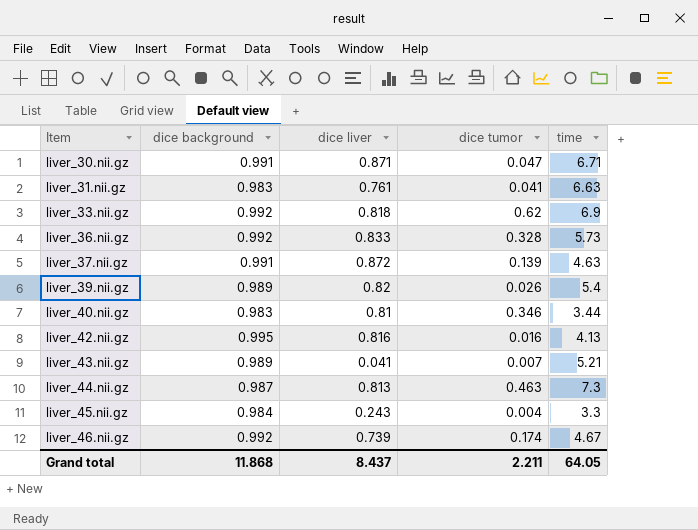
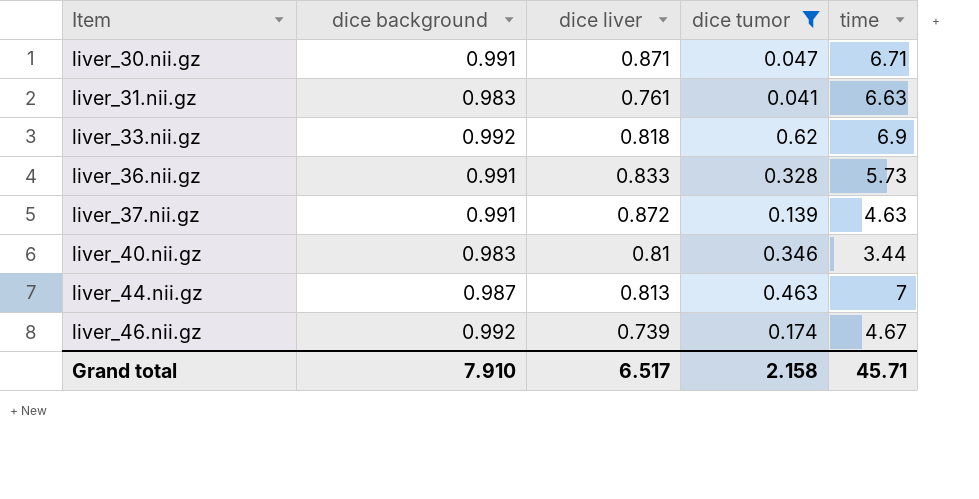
filter: none -> dice tumor >= 0.041
liver_36.nii.gz | dice background: 0.992 -> 0.991
liver_44.nii.gz | time: 7.3 -> 7
Grand total | dice background: 11.868 -> 7.910
Grand total | dice liver: 8.437 -> 6.517
Grand total | dice tumor: 2.211 -> 2.158
Grand total | time: 64.05 -> 45.71

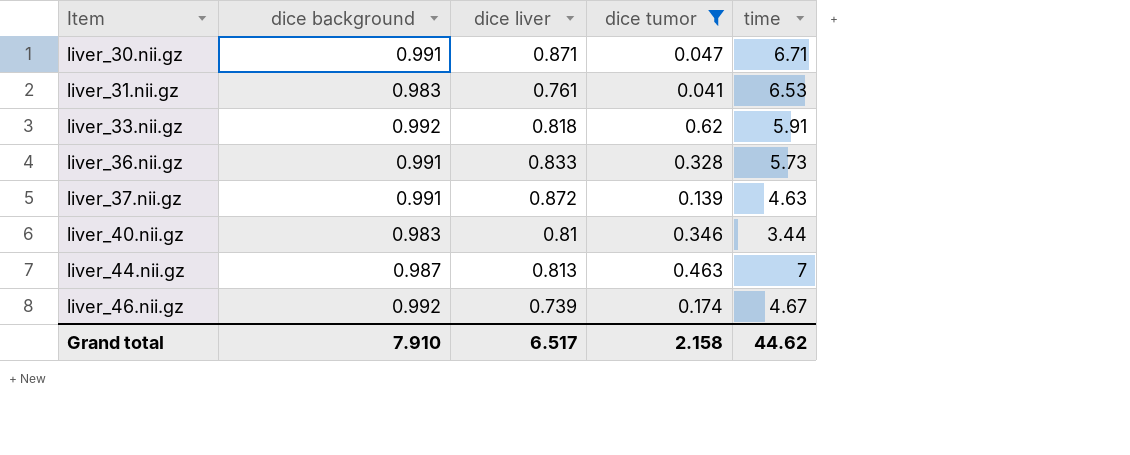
liver_31.nii.gz | time: 6.63 -> 6.53
liver_33.nii.gz | time: 6.9 -> 5.91
Grand total | time: 45.71 -> 44.62

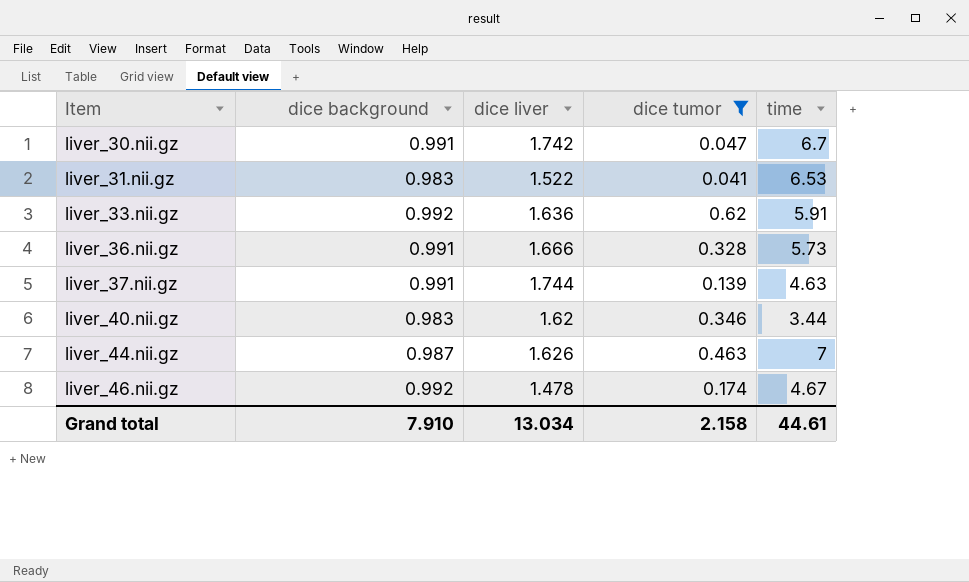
liver_30.nii.gz | dice liver: 0.871 -> 1.742
liver_30.nii.gz | time: 6.71 -> 6.7
liver_31.nii.gz | dice liver: 0.761 -> 1.522
liver_33.nii.gz | dice liver: 0.818 -> 1.636
liver_36.nii.gz | dice liver: 0.833 -> 1.666
liver_37.nii.gz | dice liver: 0.872 -> 1.744
liver_40.nii.gz | dice liver: 0.81 -> 1.62
liver_44.nii.gz | dice liver: 0.813 -> 1.626
liver_46.nii.gz | dice liver: 0.739 -> 1.478
Grand total | dice liver: 6.517 -> 13.034
Grand total | time: 44.62 -> 44.61

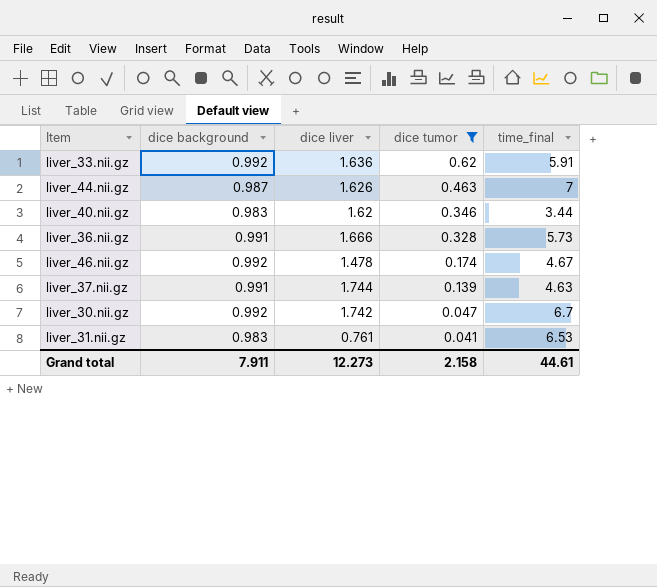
row order: Item ascending -> dice tumor descending
column name: time -> time_final
liver_30.nii.gz | dice background: 0.991 -> 0.992
liver_31.nii.gz | dice liver: 1.522 -> 0.761
Grand total | dice background: 7.910 -> 7.911
Grand total | dice liver: 13.034 -> 12.273

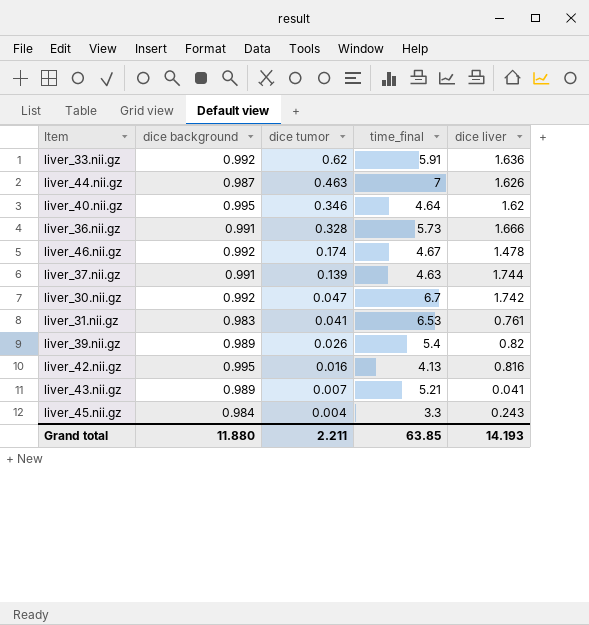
filter: dice tumor >= 0.041 -> none
column dice liver | position: 3 -> 5
liver_40.nii.gz | dice background: 0.983 -> 0.995
liver_40.nii.gz | time_final: 3.44 -> 4.64
Grand total | dice background: 7.911 -> 11.880
Grand total | dice tumor: 2.158 -> 2.211
Grand total | time_final: 44.61 -> 63.85
Grand total | dice liver: 12.273 -> 14.193

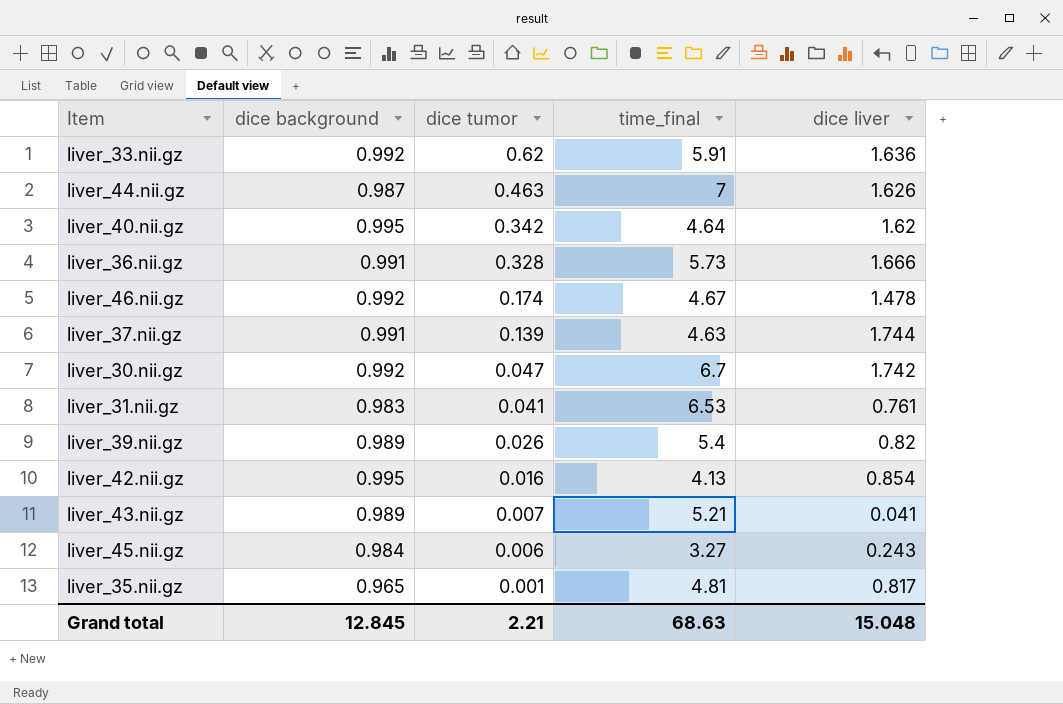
liver_40.nii.gz | dice tumor: 0.346 -> 0.342
liver_42.nii.gz | dice liver: 0.816 -> 0.854
liver_45.nii.gz | dice tumor: 0.004 -> 0.006
liver_45.nii.gz | time_final: 3.3 -> 3.27
row liver_35.nii.gz: none -> 0.965 | 0.001 | 4.81 | 0.817
Grand total | dice background: 11.880 -> 12.845
Grand total | dice tumor: 2.211 -> 2.21
Grand total | time_final: 63.85 -> 68.63
Grand total | dice liver: 14.193 -> 15.048

